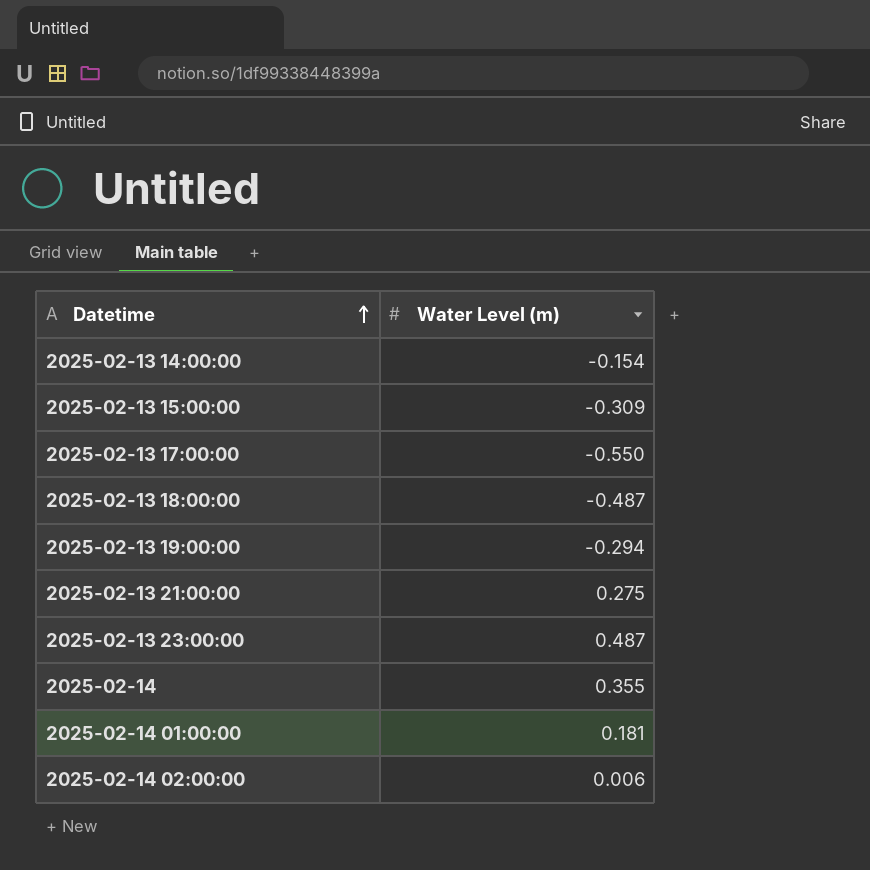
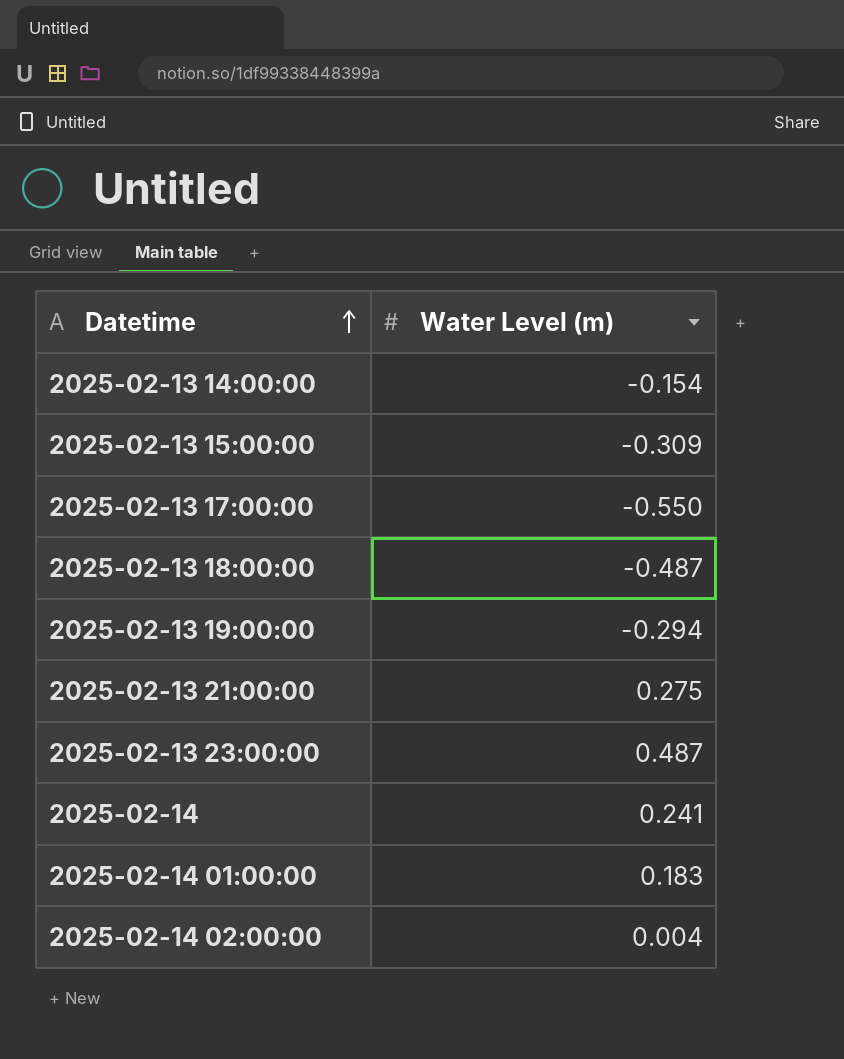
2025-02-14 | Water Level (m): 0.355 -> 0.241
2025-02-14 01:00:00 | Water Level (m): 0.181 -> 0.183
2025-02-14 02:00:00 | Water Level (m): 0.006 -> 0.004

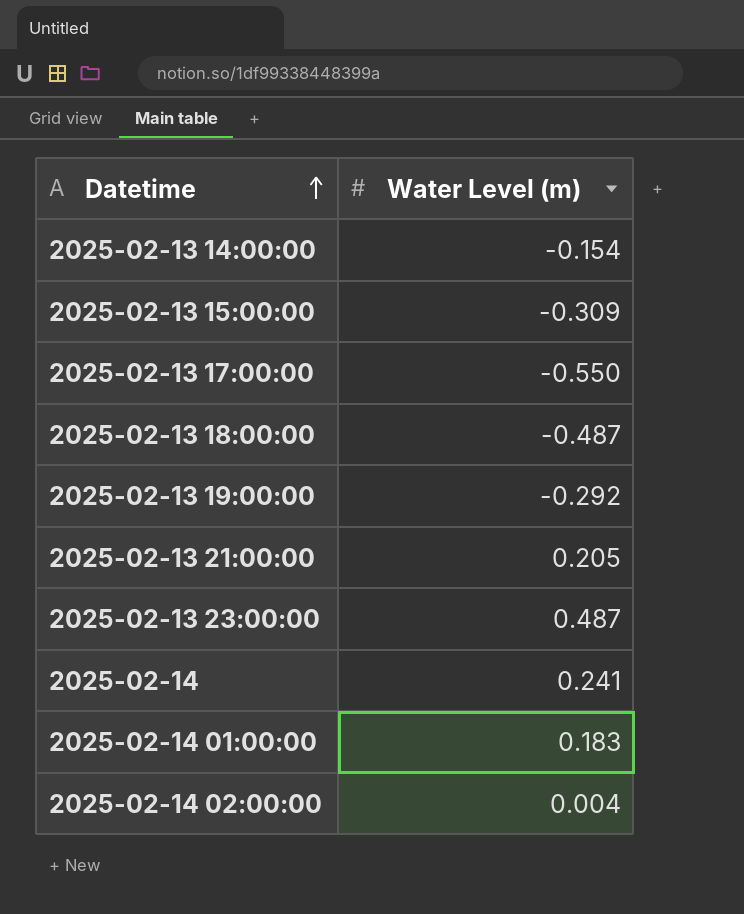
2025-02-13 19:00:00 | Water Level (m): -0.294 -> -0.292
2025-02-13 21:00:00 | Water Level (m): 0.275 -> 0.205

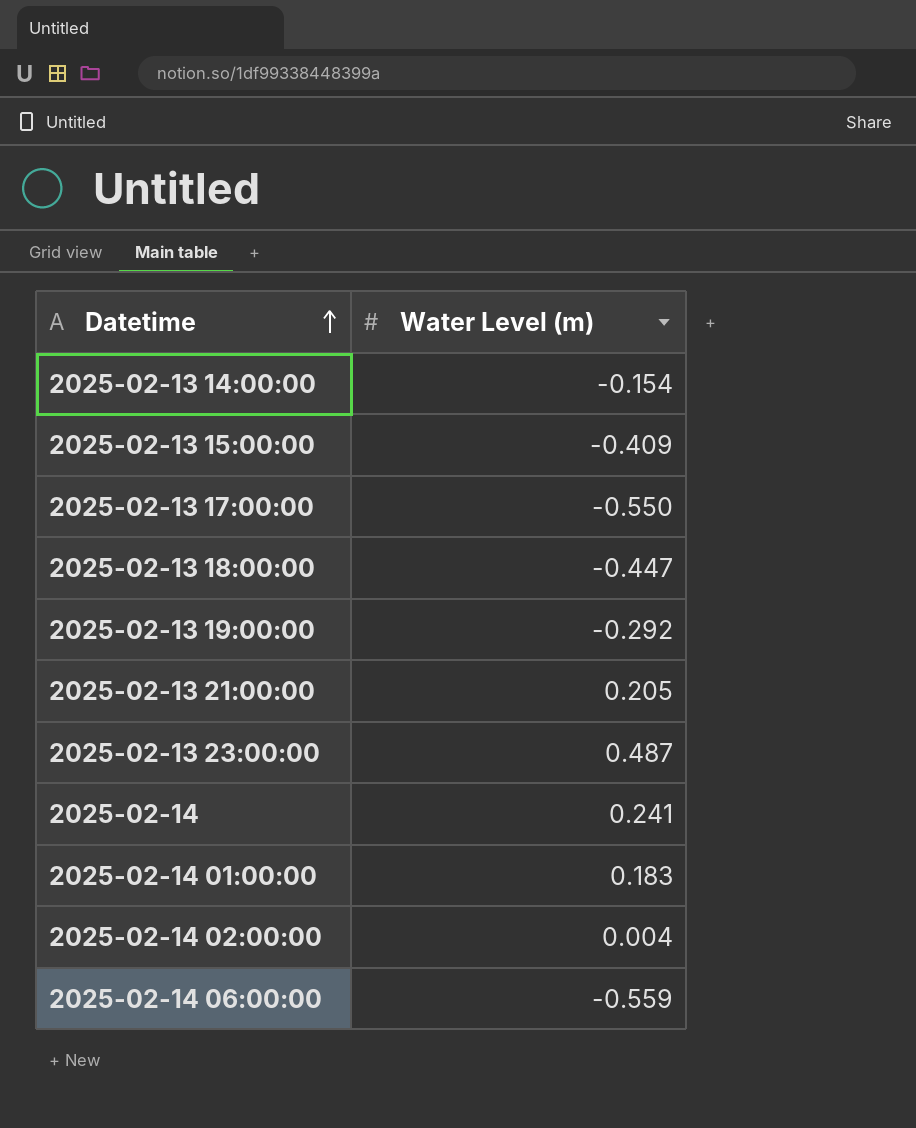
2025-02-13 15:00:00 | Water Level (m): -0.309 -> -0.409
2025-02-13 18:00:00 | Water Level (m): -0.487 -> -0.447
row 2025-02-14 06:00:00: none -> -0.559

